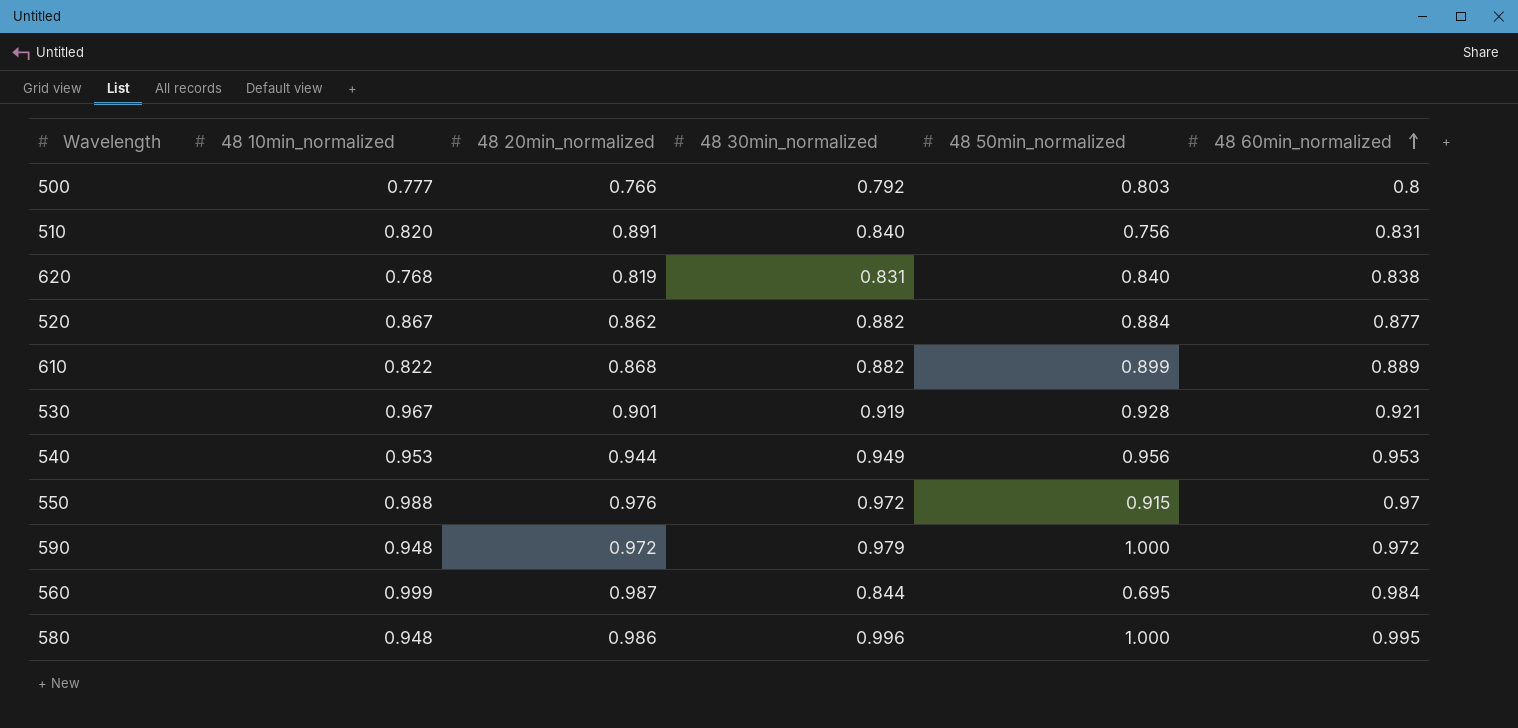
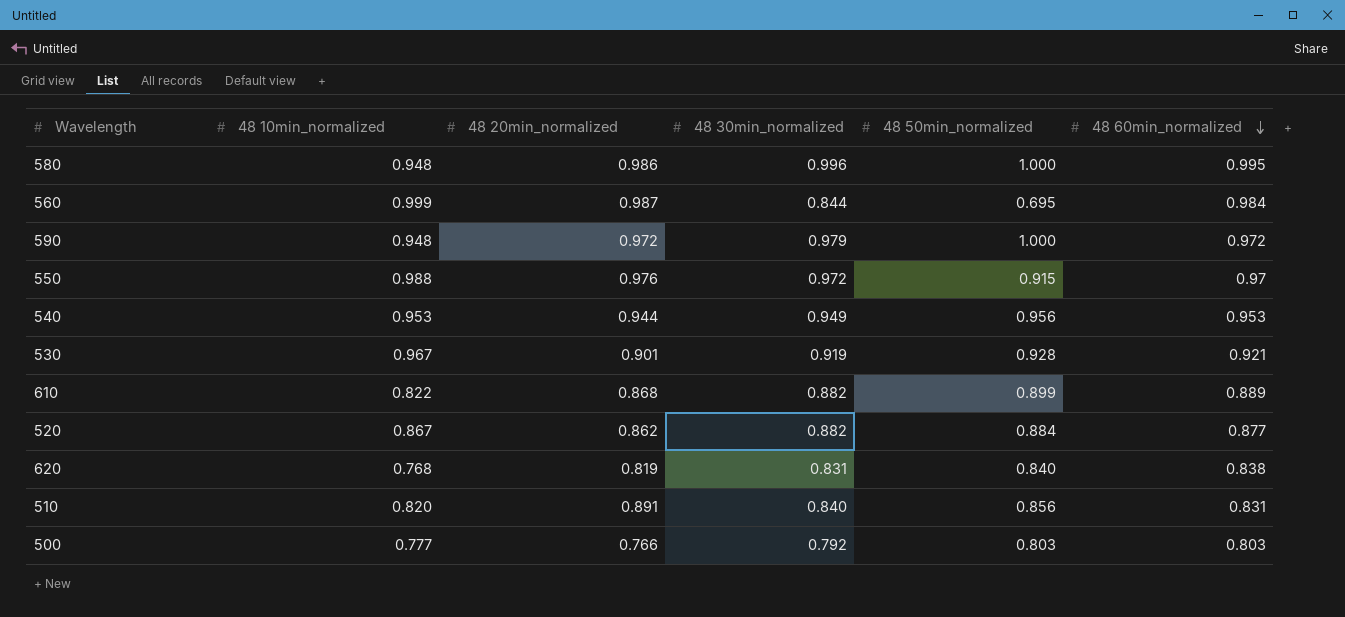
row order: 48 60min_normalized ascending -> 48 60min_normalized descending
510 | 48 50min_normalized: 0.756 -> 0.856
500 | 48 60min_normalized: 0.8 -> 0.803

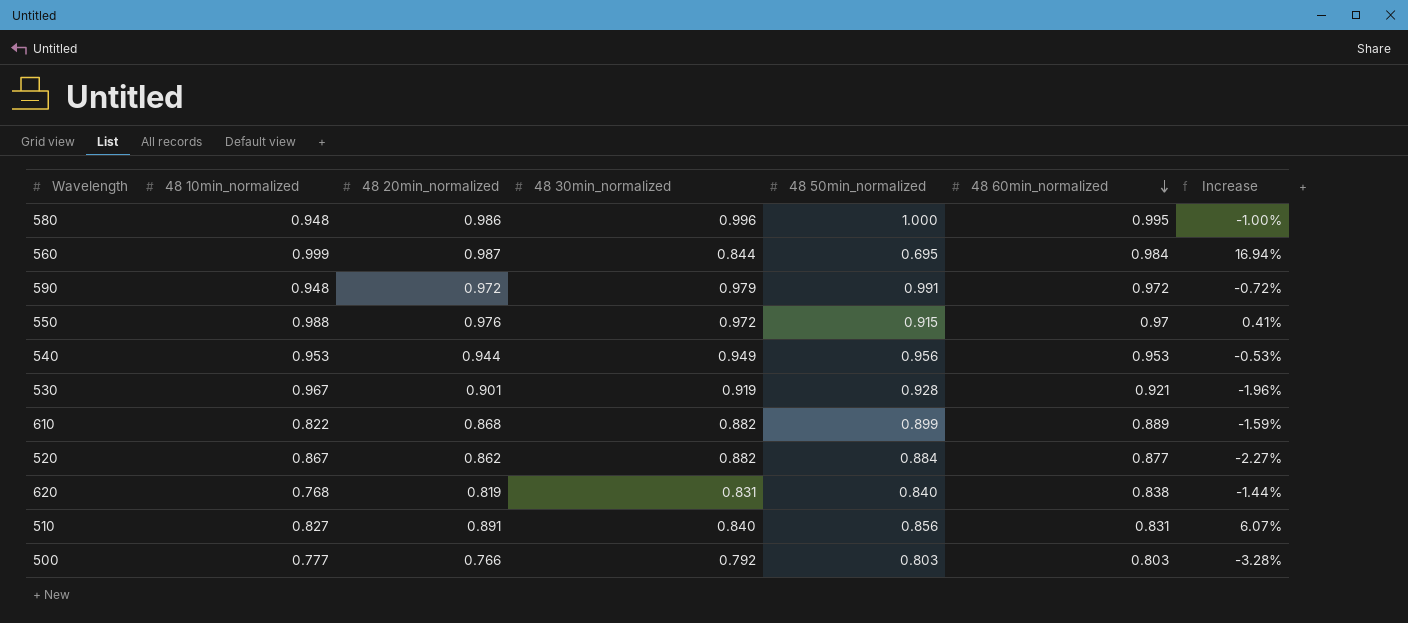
column Increase | formula: none -> ([48 20min_normalized] - [48 30min_normalized]) / [48 30min_normalized]
590 | 48 50min_normalized: 1.000 -> 0.991
510 | 48 10min_normalized: 0.820 -> 0.827

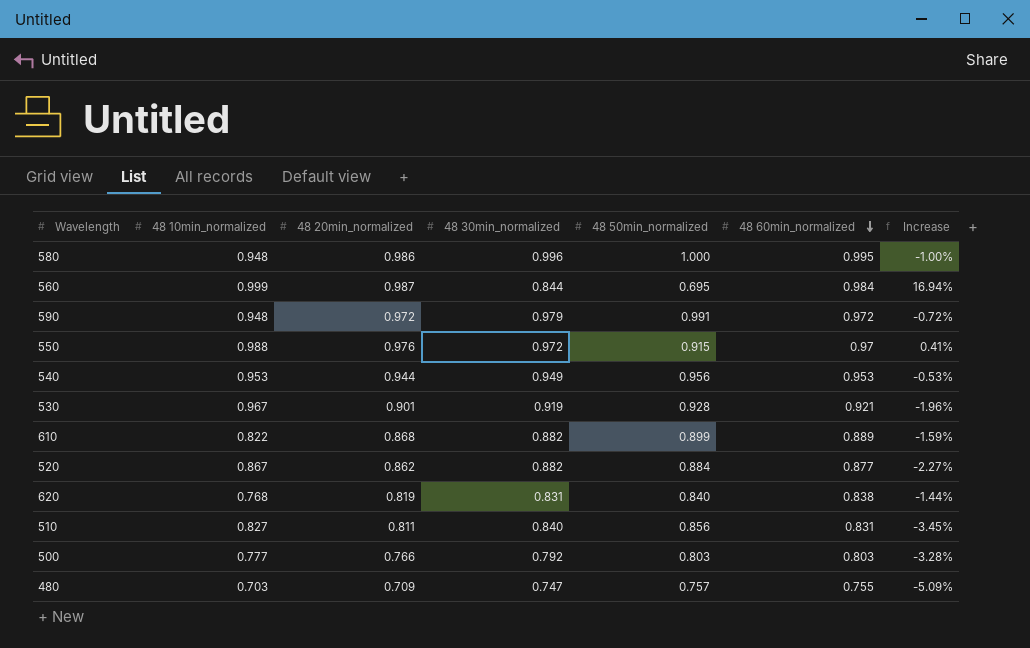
510 | 48 20min_normalized: 0.891 -> 0.811
510 | Increase: 6.07% -> -3.45%
row 480: none -> 0.703 | 0.709 | 0.747 | 0.757 | 0.755 | -5.09%

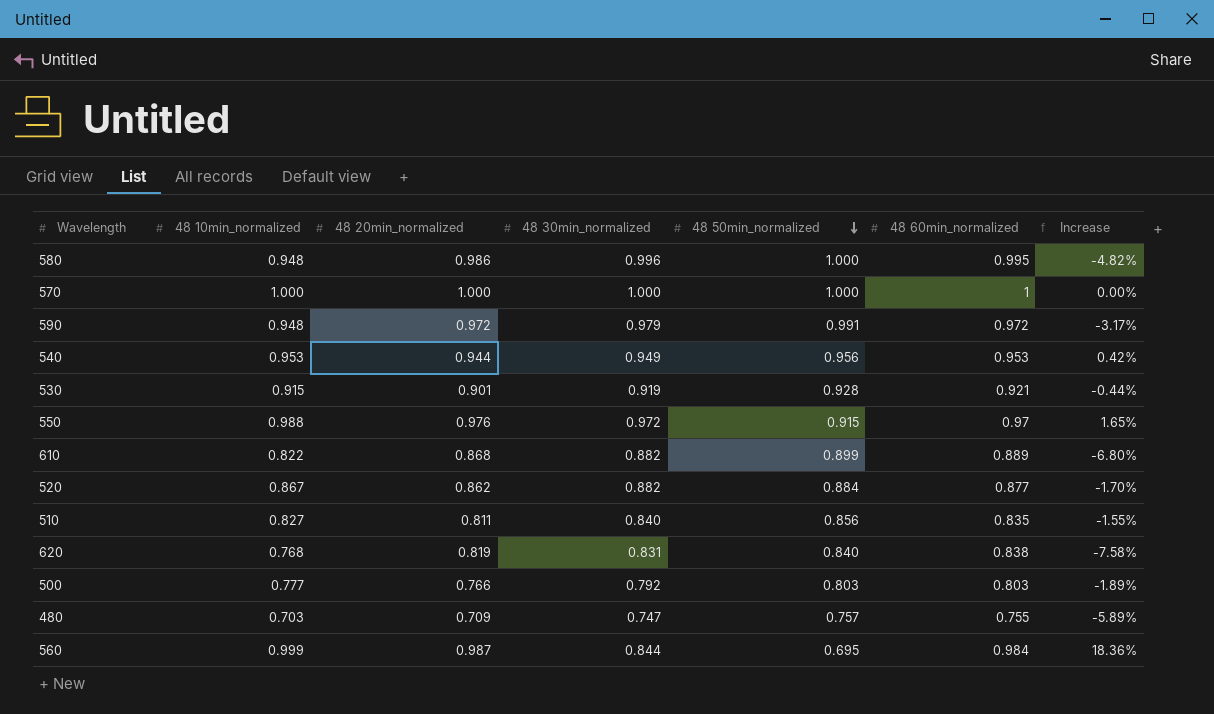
row order: 48 60min_normalized descending -> 48 50min_normalized descending
column Increase | formula: ([48 20min_normalized] - [48 30min_normalized]) / [48 30min_normalized] -> ([48 10min_normalized] - [48 30min_normalized]) / [48 30min_normalized]
row 570: none -> 1.000 | 1.000 | 1.000 | 1.000 | 1 | 0.00%
530 | 48 10min_normalized: 0.967 -> 0.915
510 | 48 60min_normalized: 0.831 -> 0.835

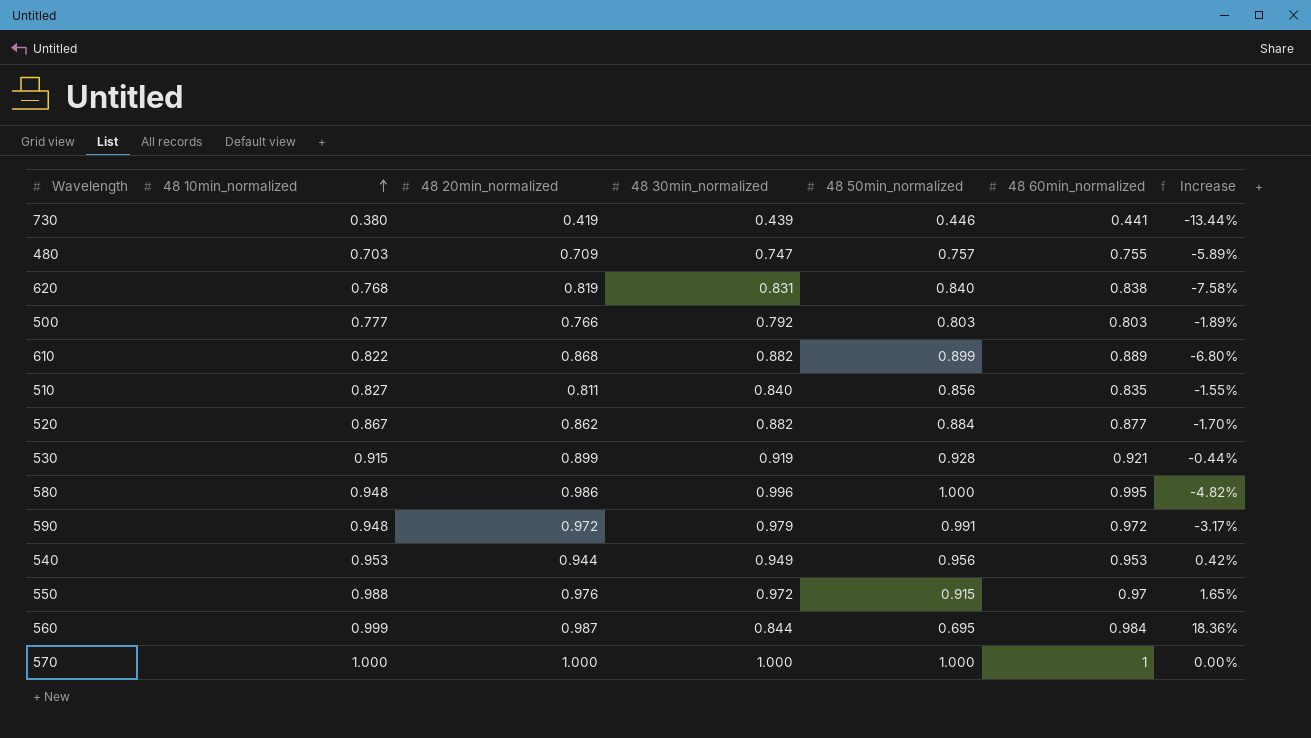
row order: 48 50min_normalized descending -> 48 10min_normalized ascending
row 730: none -> 0.380 | 0.419 | 0.439 | 0.446 | 0.441 | -13.44%
530 | 48 20min_normalized: 0.901 -> 0.899

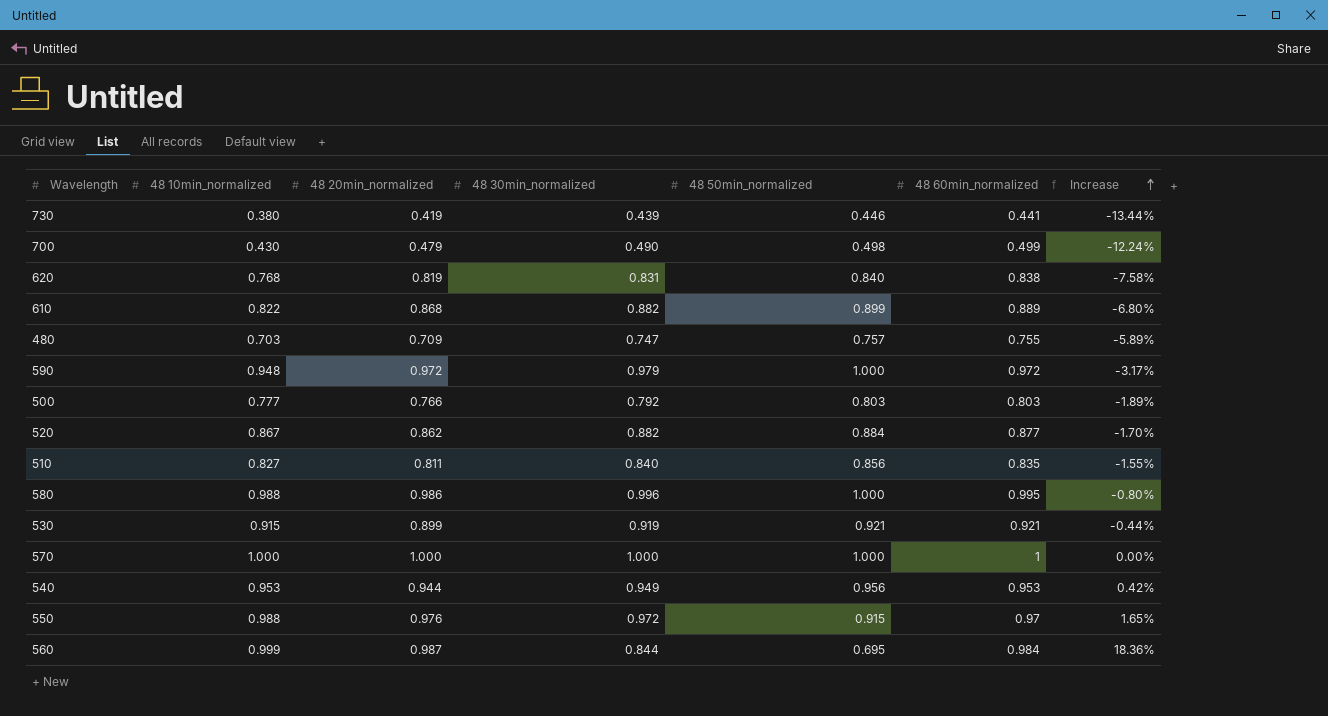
row order: 48 10min_normalized ascending -> Increase ascending
row 700: none -> 0.430 | 0.479 | 0.490 | 0.498 | 0.499 | -12.24%
590 | 48 50min_normalized: 0.991 -> 1.000
580 | 48 10min_normalized: 0.948 -> 0.988
580 | Increase: -4.82% -> -0.80%
530 | 48 50min_normalized: 0.928 -> 0.921

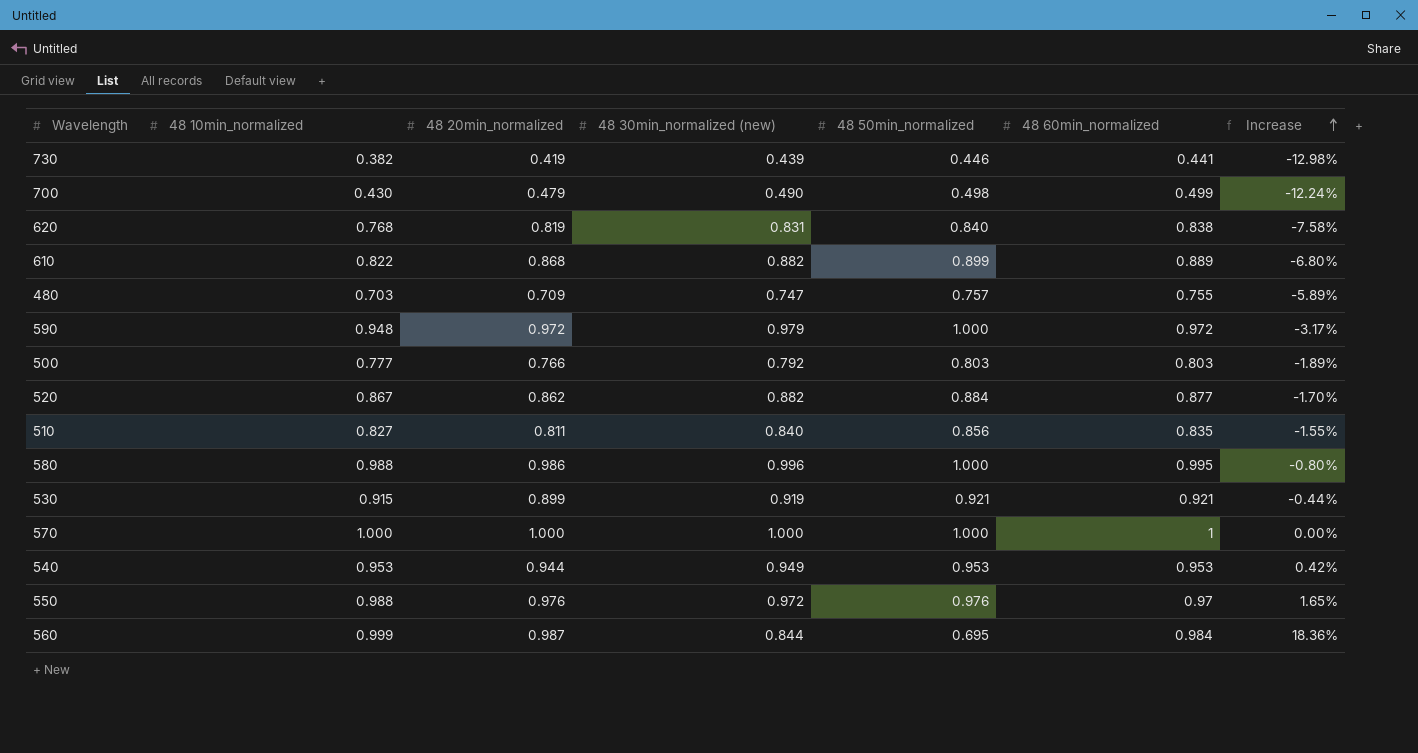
column name: 48 30min_normalized -> 48 30min_normalized (new)
730 | 48 10min_normalized: 0.380 -> 0.382
730 | Increase: -13.44% -> -12.98%
540 | 48 50min_normalized: 0.956 -> 0.953
550 | 48 50min_normalized: 0.915 -> 0.976

